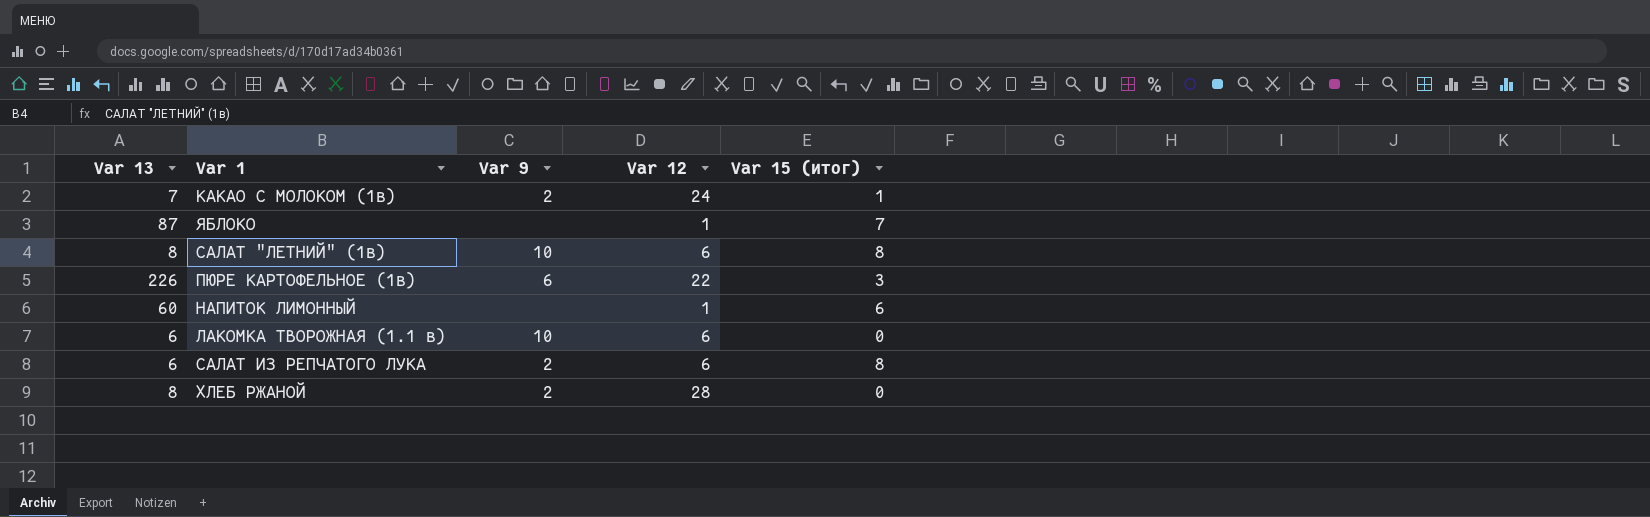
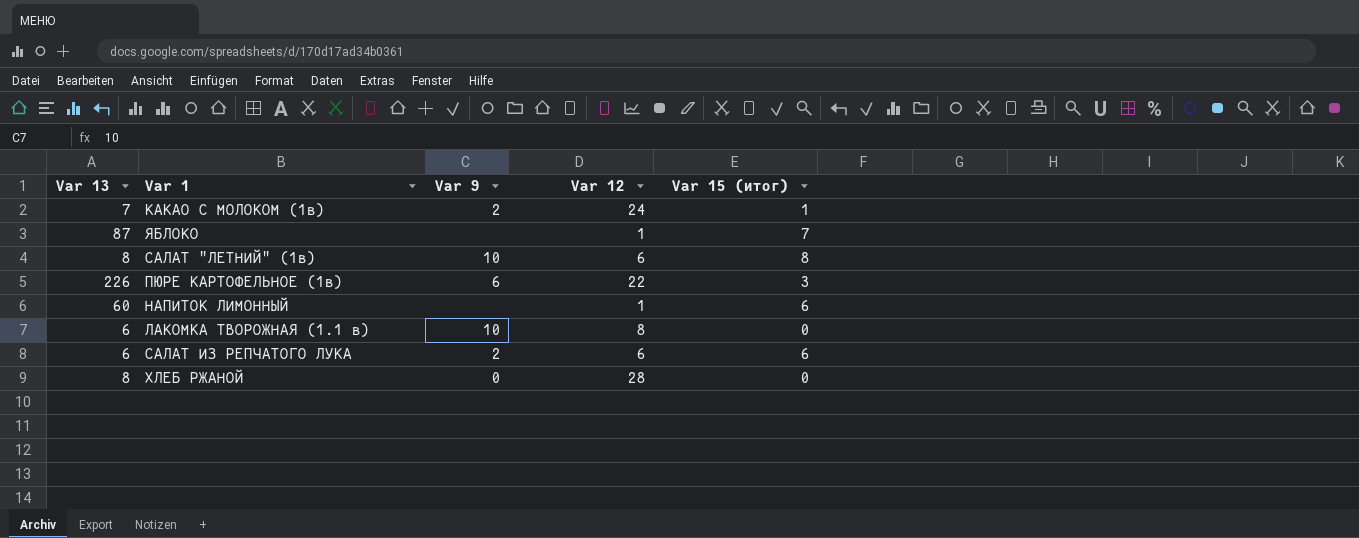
ЛАКОМКА ТВОРОЖНАЯ (1.1 в) | Var 12: 6 -> 8
САЛАТ ИЗ РЕПЧАТОГО ЛУКА | Var 15 (итог): 8 -> 6
ХЛЕБ РЖАНОЙ | Var 9: 2 -> 0

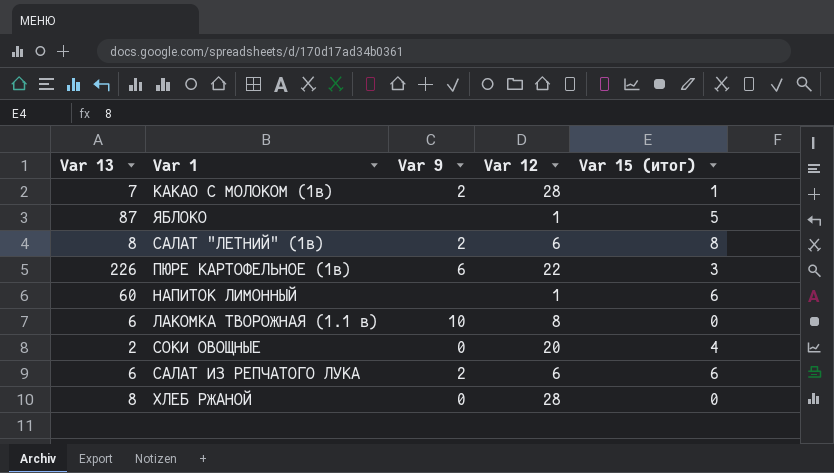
КАКАО С МОЛОКОМ (1в) | Var 12: 24 -> 28
ЯБЛОКО | Var 15 (итог): 7 -> 5
САЛАТ "ЛЕТНИЙ" (1в) | Var 9: 10 -> 2
row СОКИ ОВОЩНЫЕ: none -> 2 | 0 | 20 | 4

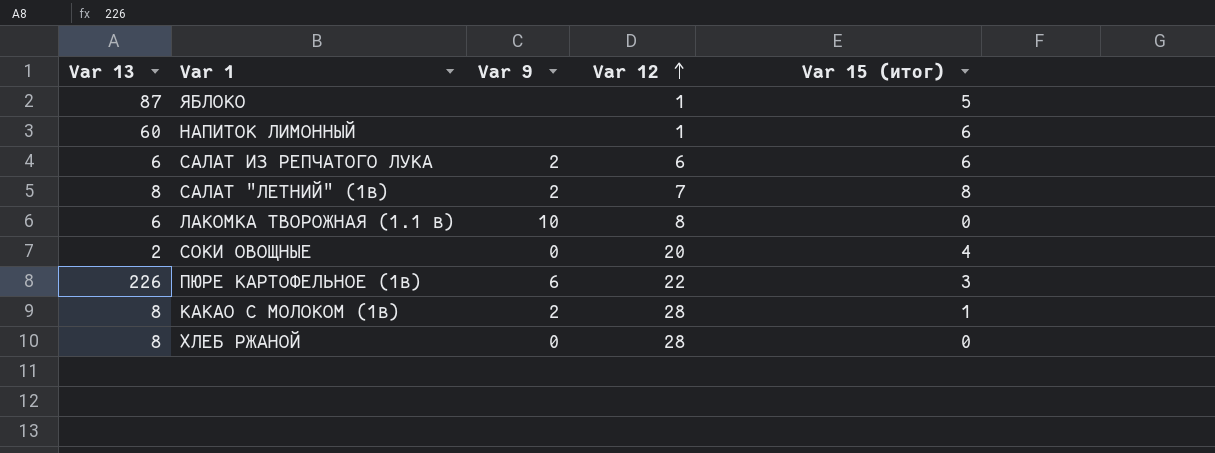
row order: none -> Var 12 ascending
САЛАТ "ЛЕТНИЙ" (1в) | Var 12: 6 -> 7
КАКАО С МОЛОКОМ (1в) | Var 13: 7 -> 8

